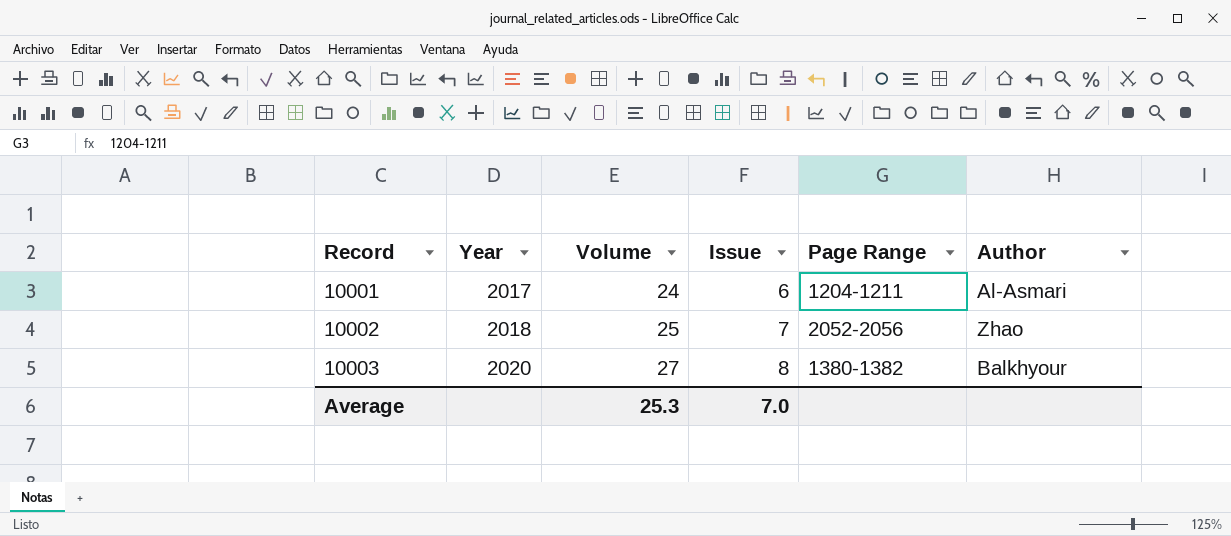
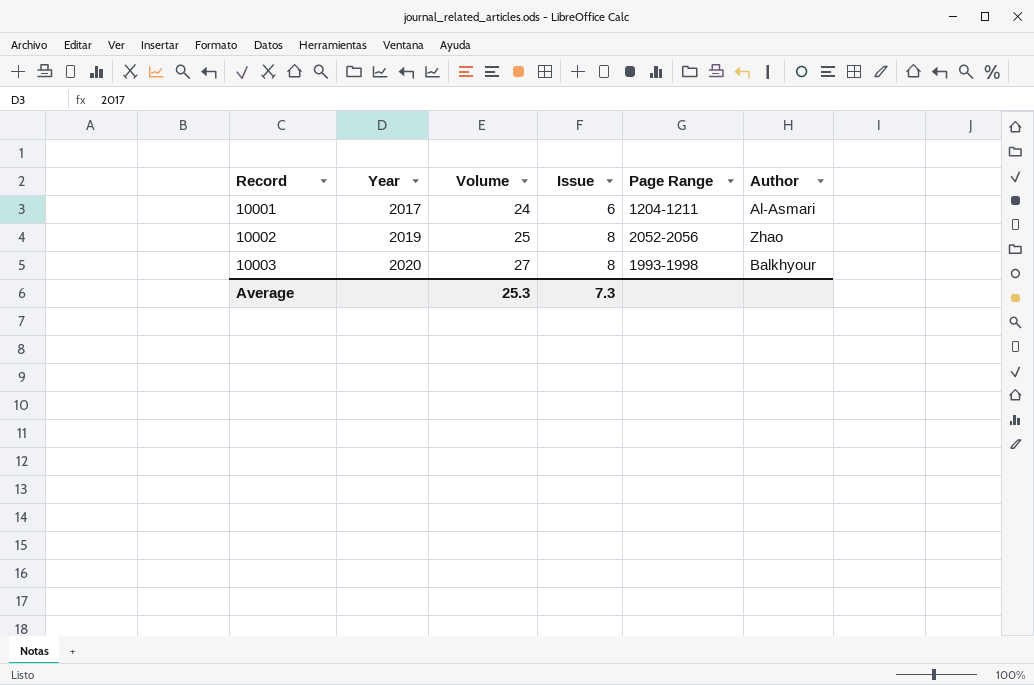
10002 | Year: 2018 -> 2019
10002 | Issue: 7 -> 8
10003 | Page Range: 1380-1382 -> 1993-1998
Average | Issue: 7.0 -> 7.3

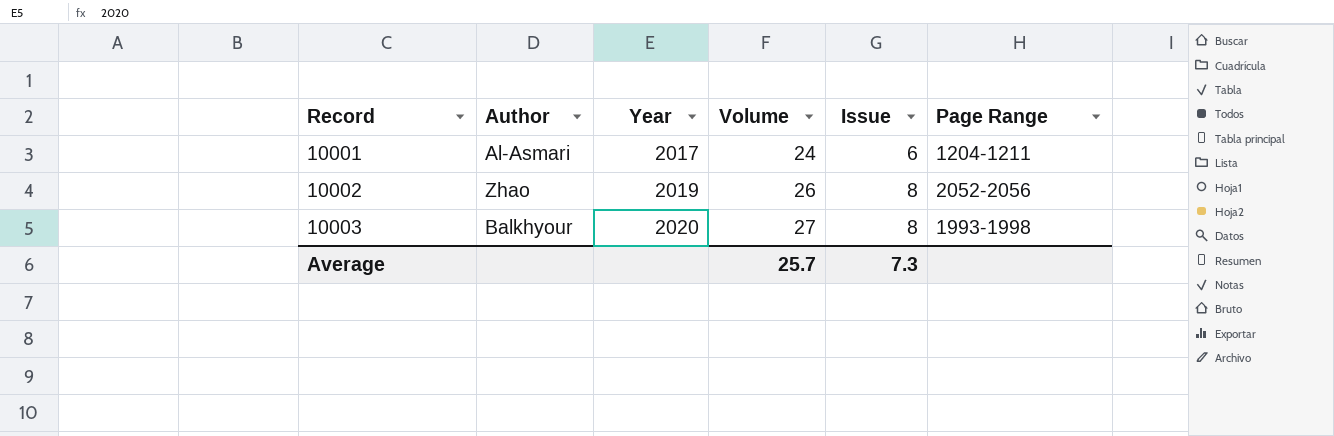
column Author | position: 6 -> 2
10002 | Volume: 25 -> 26
Average | Volume: 25.3 -> 25.7

